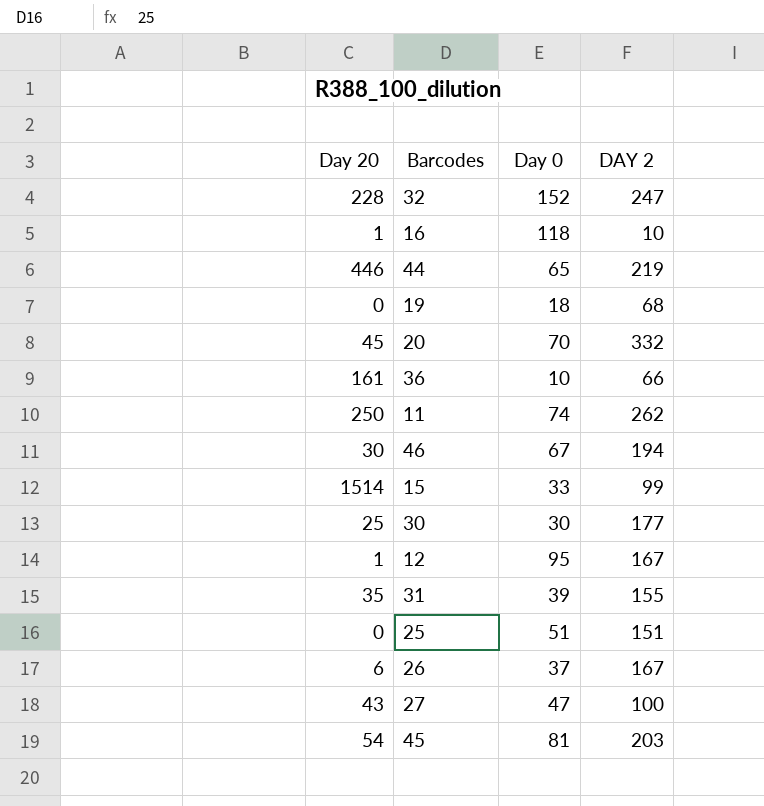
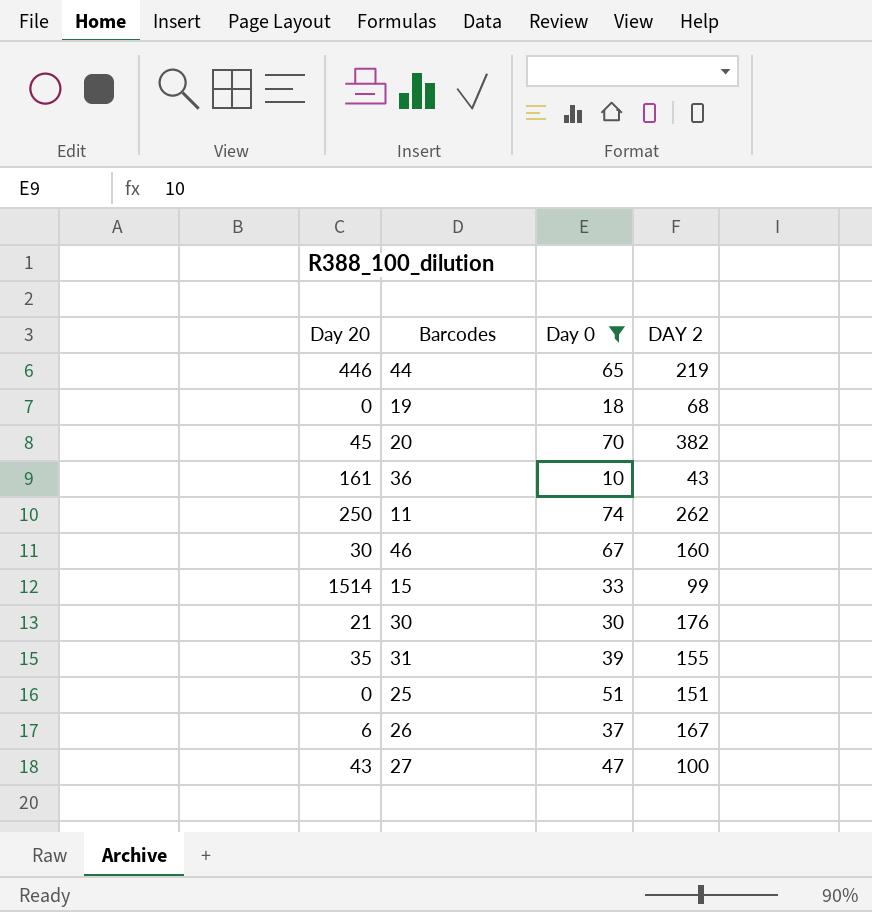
filter: none -> Day 0 <= 74
20 | DAY 2: 332 -> 382
36 | DAY 2: 66 -> 43
46 | DAY 2: 194 -> 160
30 | Day 20: 25 -> 21
30 | DAY 2: 177 -> 176

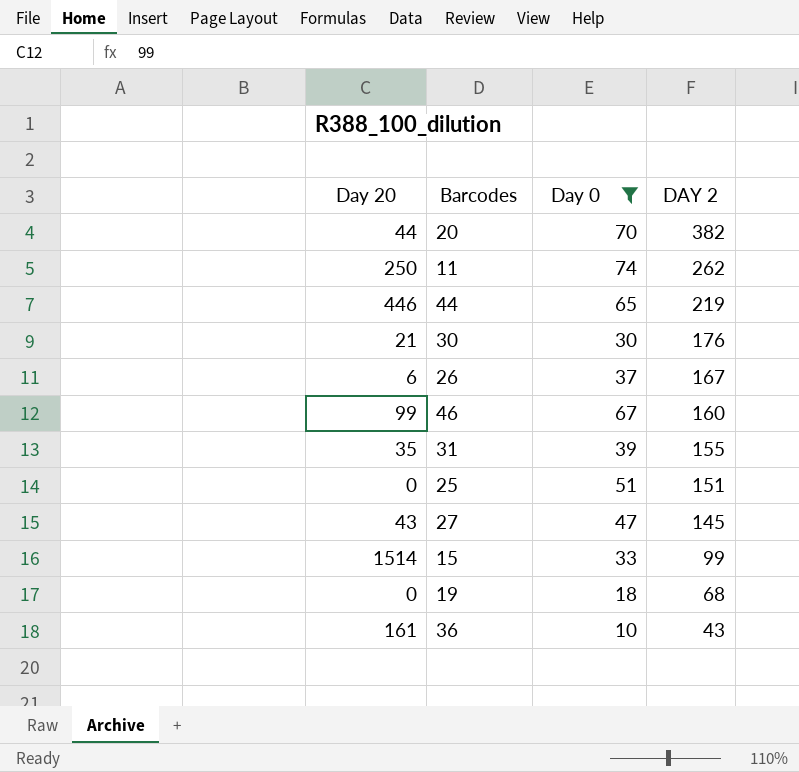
row order: none -> DAY 2 descending
20 | Day 20: 45 -> 44
46 | Day 20: 30 -> 99
27 | DAY 2: 100 -> 145

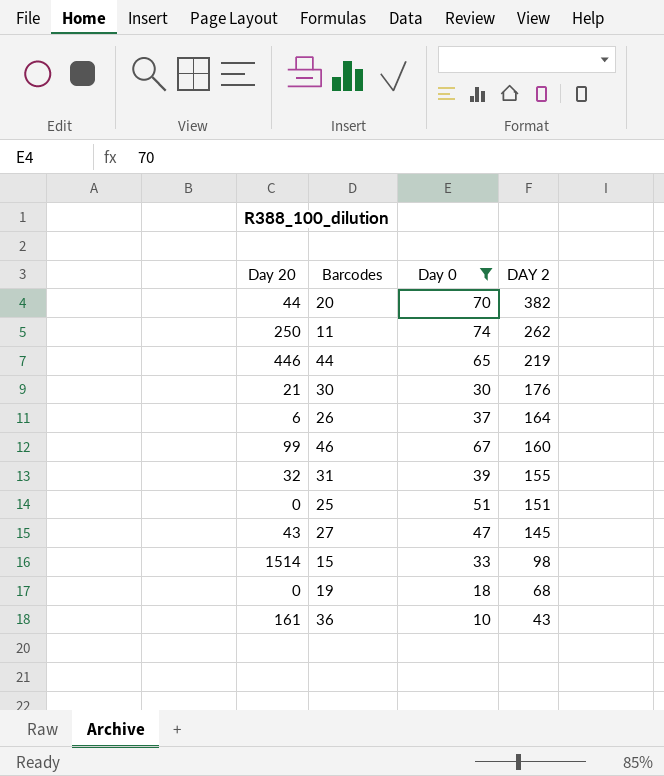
26 | DAY 2: 167 -> 164
31 | Day 20: 35 -> 32
15 | DAY 2: 99 -> 98

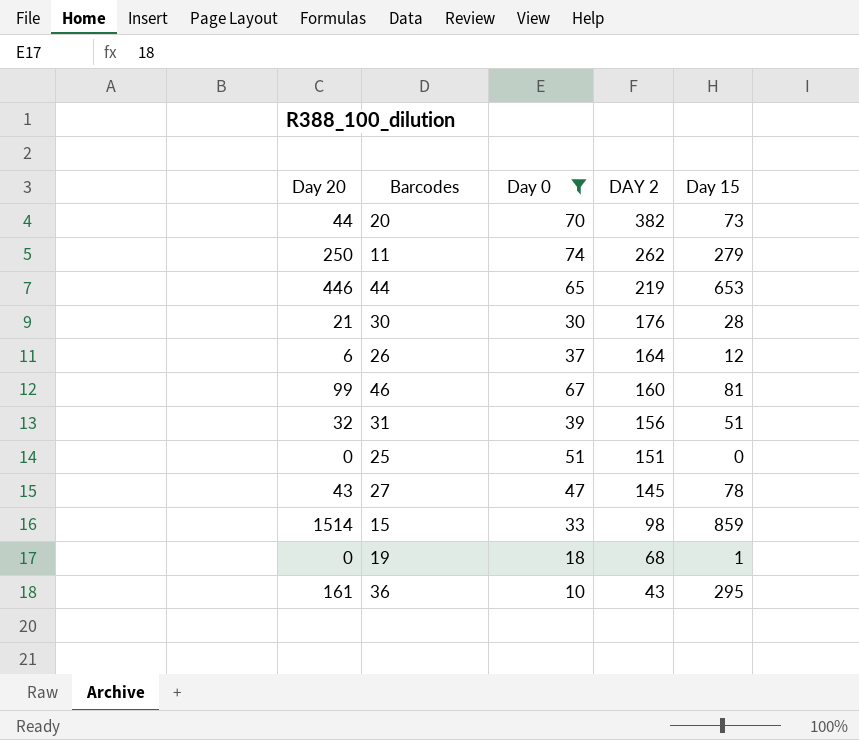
column Day 15 | position: none -> 5
31 | DAY 2: 155 -> 156

